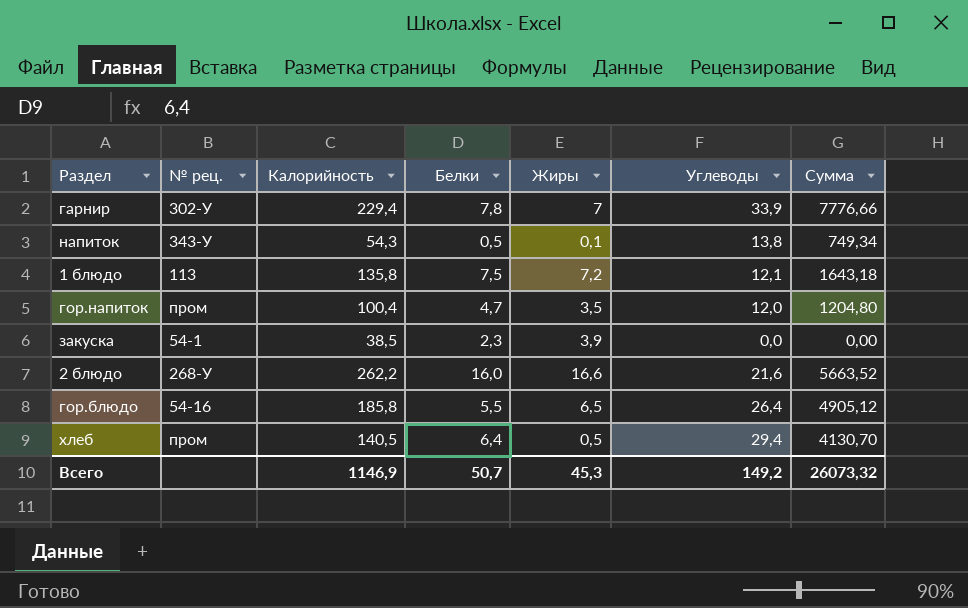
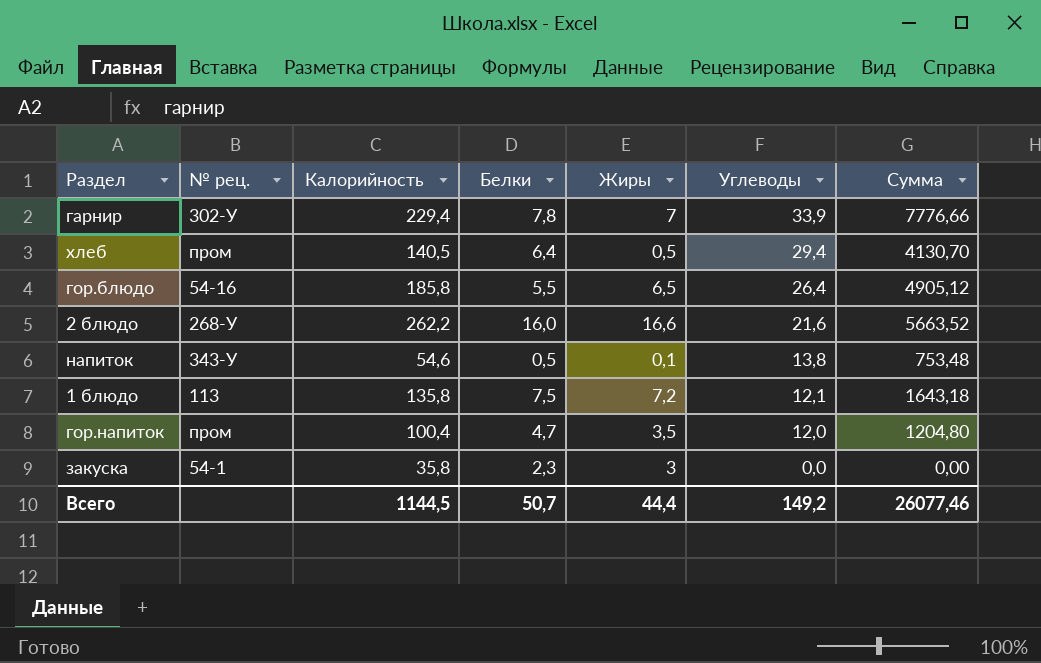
row order: none -> Углеводы descending
напиток | Калорийность: 54,3 -> 54,6
напиток | Сумма: 749,34 -> 753,48
закуска | Калорийность: 38,5 -> 35,8
закуска | Жиры: 3,9 -> 3
Всего | Калорийность: 1146,9 -> 1144,5
Всего | Жиры: 45,3 -> 44,4
Всего | Сумма: 26073,32 -> 26077,46

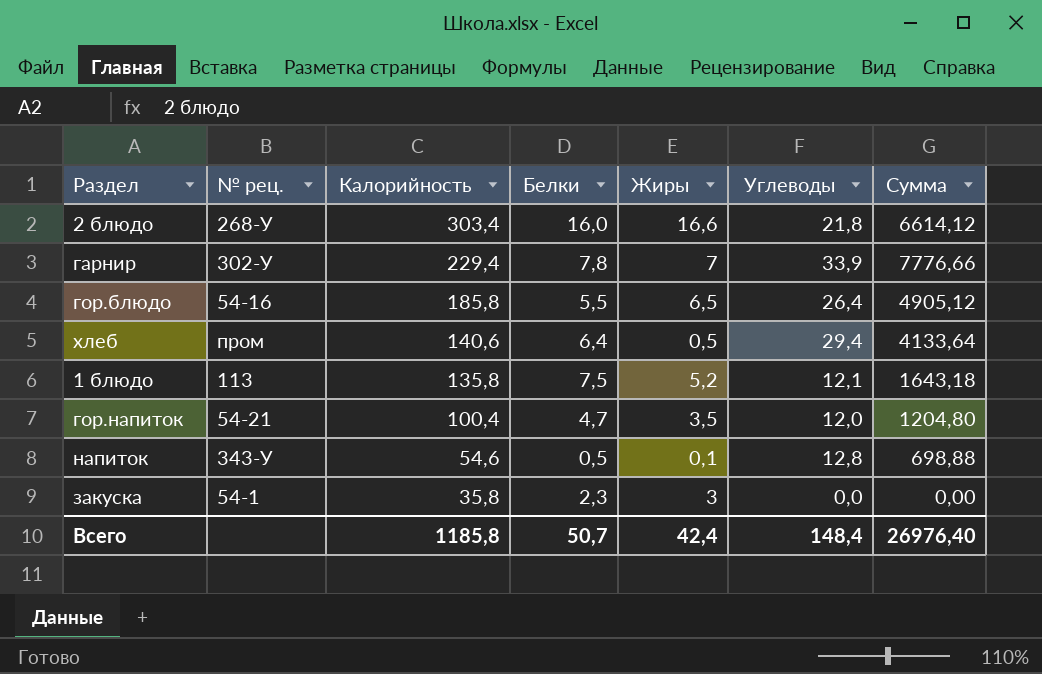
row order: Углеводы descending -> Калорийность descending
2 блюдо | Калорийность: 262,2 -> 303,4
2 блюдо | Углеводы: 21,6 -> 21,8
2 блюдо | Сумма: 5663,52 -> 6614,12
хлеб | Калорийность: 140,5 -> 140,6
хлеб | Сумма: 4130,70 -> 4133,64
1 блюдо | Жиры: 7,2 -> 5,2
гор.напиток | № рец.: пром -> 54-21
напиток | Углеводы: 13,8 -> 12,8
напиток | Сумма: 753,48 -> 698,88
Всего | Калорийность: 1144,5 -> 1185,8
Всего | Жиры: 44,4 -> 42,4
Всего | Углеводы: 149,2 -> 148,4
Всего | Сумма: 26077,46 -> 26976,40

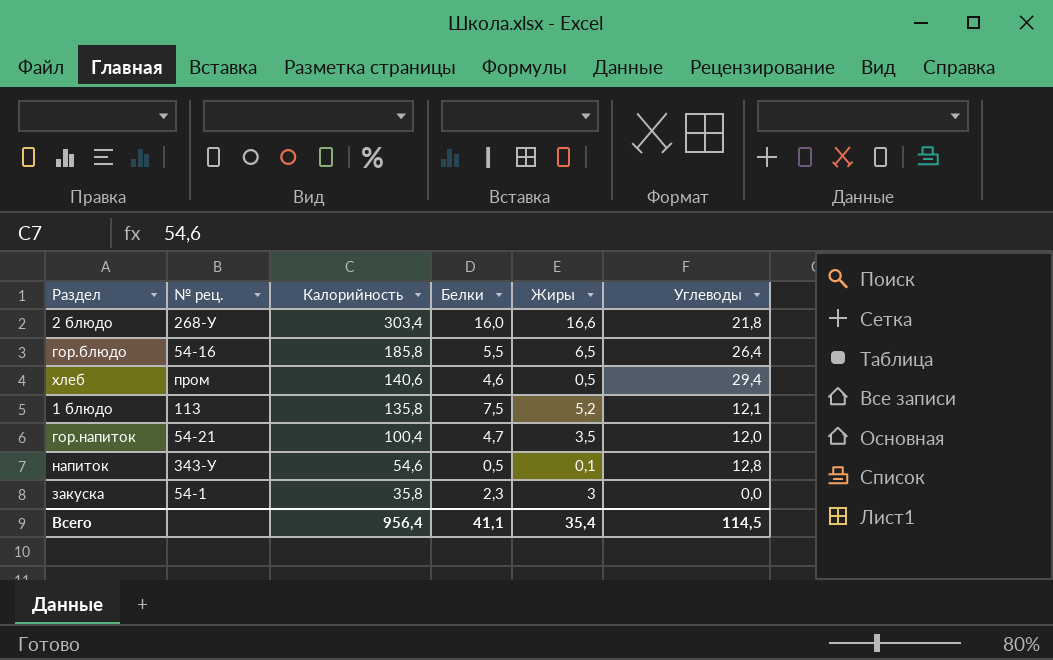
column Сумма | formula: [Калорийность] * [Углеводы] -> none
row гарнир: 302-У | 229,4 | 7,8 | 7 | 33,9 | 7776,66 -> none
хлеб | Белки: 6,4 -> 4,6
Всего | Калорийность: 1185,8 -> 956,4
Всего | Белки: 50,7 -> 41,1
Всего | Жиры: 42,4 -> 35,4
Всего | Углеводы: 148,4 -> 114,5

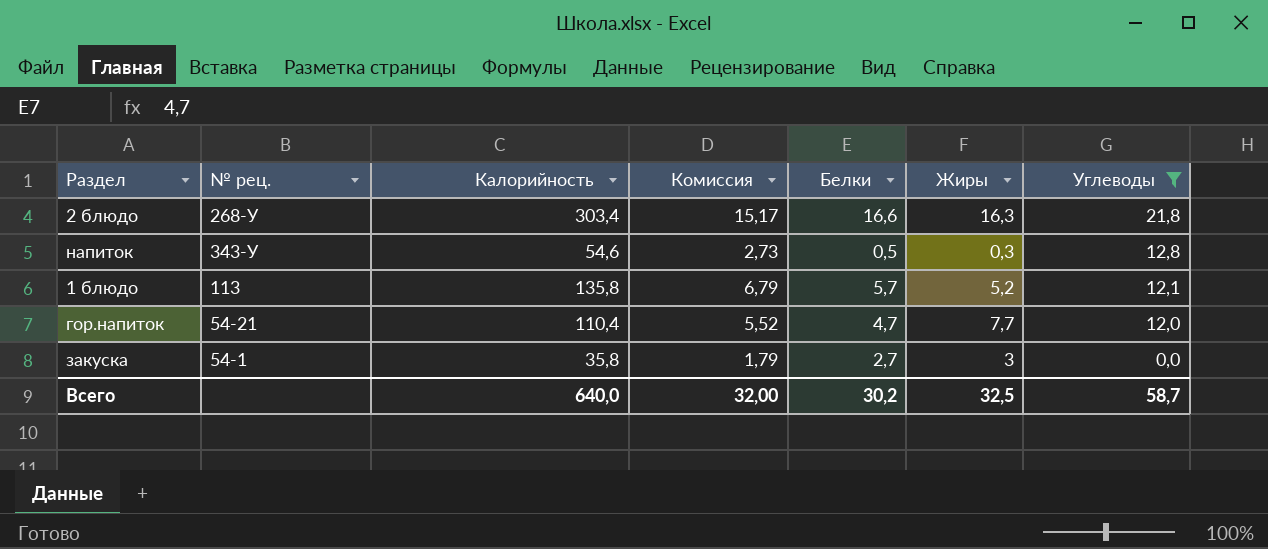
filter: none -> Углеводы <= 21,8
row order: Калорийность descending -> Углеводы descending
column Комиссия | formula: none -> [Калорийность] * 0,05
2 блюдо | Белки: 16,0 -> 16,6
2 блюдо | Жиры: 16,6 -> 16,3
напиток | Жиры: 0,1 -> 0,3
1 блюдо | Белки: 7,5 -> 5,7
гор.напиток | Калорийность: 100,4 -> 110,4
гор.напиток | Жиры: 3,5 -> 7,7
закуска | Белки: 2,3 -> 2,7
Всего | Калорийность: 956,4 -> 640,0
Всего | Белки: 41,1 -> 30,2
Всего | Жиры: 35,4 -> 32,5
Всего | Углеводы: 114,5 -> 58,7

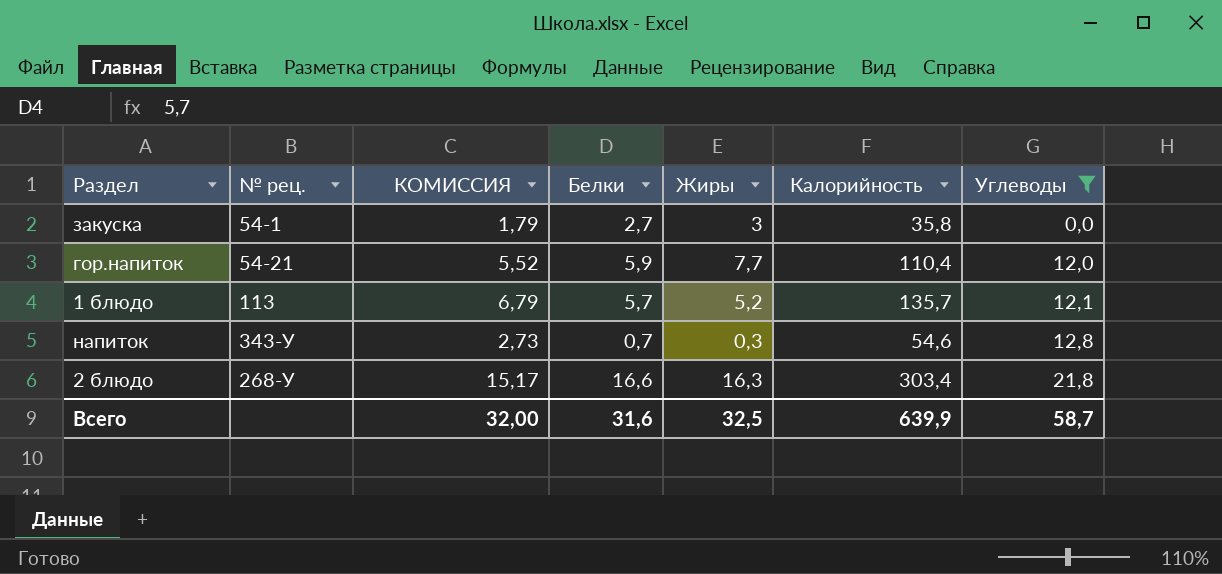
row order: Углеводы descending -> Углеводы ascending
column name: Комиссия -> КОМИССИЯ
column Калорийность | position: 3 -> 6
гор.напиток | Белки: 4,7 -> 5,9
1 блюдо | Калорийность: 135,8 -> 135,7
напиток | Белки: 0,5 -> 0,7
Всего | Белки: 30,2 -> 31,6
Всего | Калорийность: 640,0 -> 639,9

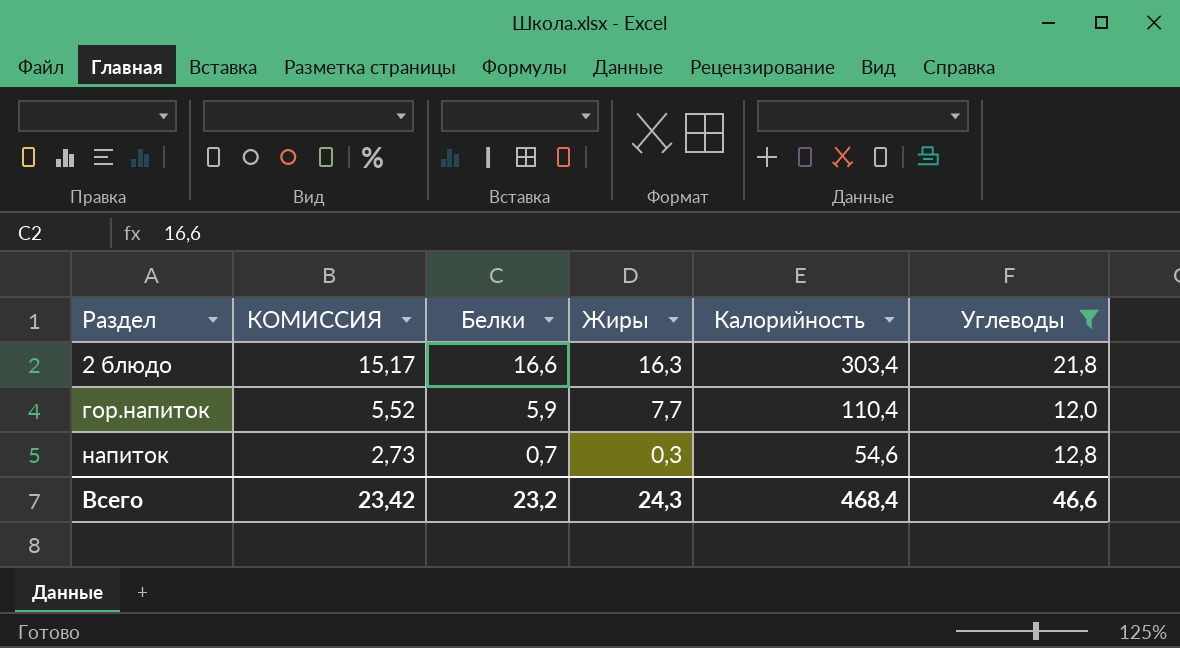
row order: Углеводы ascending -> Раздел ascending
column № рец. | position: 2 -> none
row закуска: 54-1 | 1,79 | 2,7 | 3 | 35,8 | 0,0 -> none
row 1 блюдо: 113 | 6,79 | 5,7 | 5,2 | 135,7 | 12,1 -> none
Всего | КОМИССИЯ: 32,00 -> 23,42
Всего | Белки: 31,6 -> 23,2
Всего | Жиры: 32,5 -> 24,3
Всего | Калорийность: 639,9 -> 468,4
Всего | Углеводы: 58,7 -> 46,6

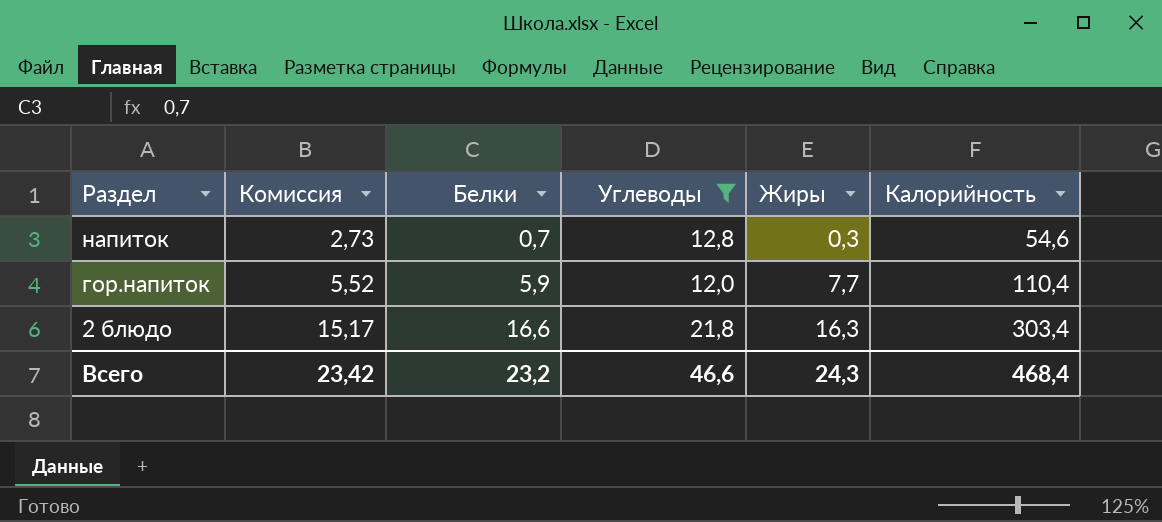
row order: Раздел ascending -> Раздел descending
column name: КОМИССИЯ -> Комиссия
column Углеводы | position: 6 -> 4

